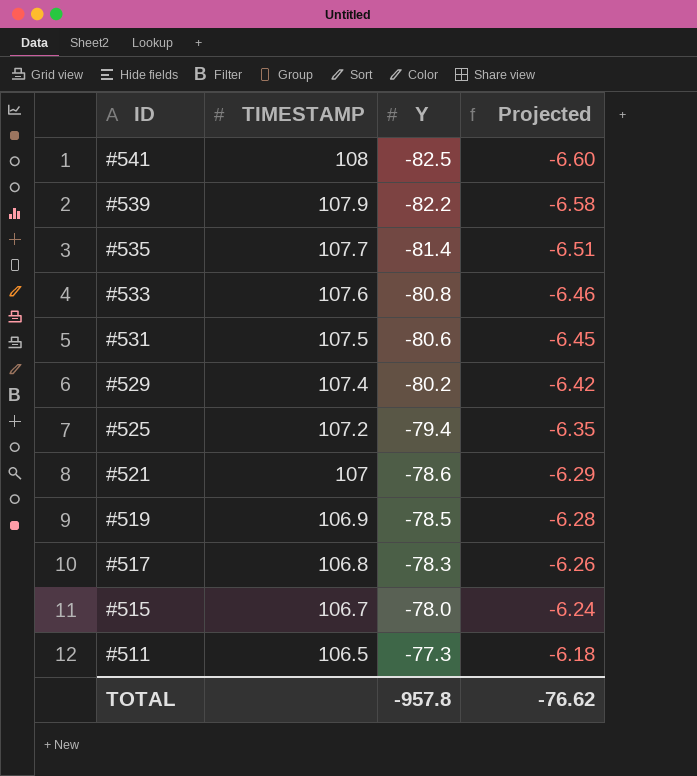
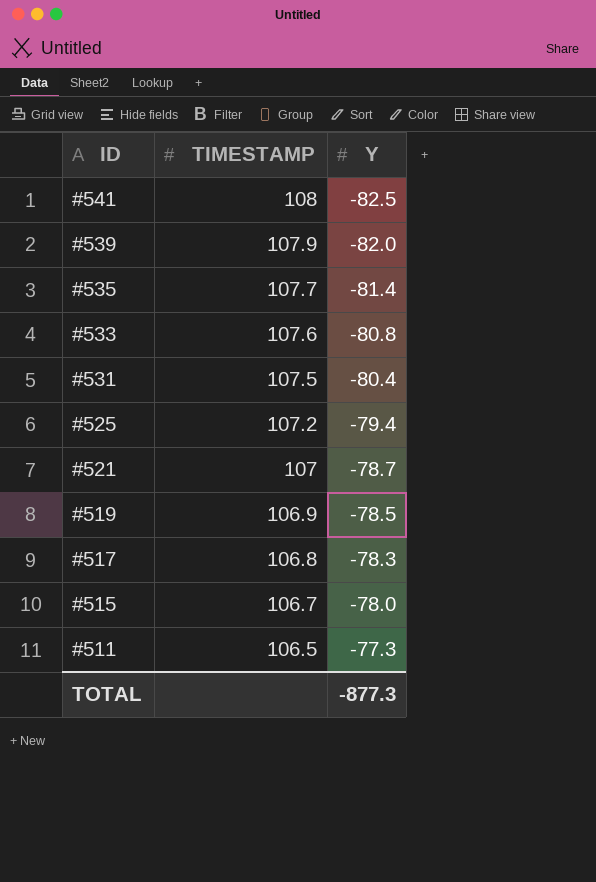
column Projected | formula: [Y] * 0.08 -> none
row #529: 107.4 | -80.2 | -6.42 -> none
#539 | Y: -82.2 -> -82.0
#531 | Y: -80.6 -> -80.4
#521 | Y: -78.6 -> -78.7
TOTAL | Y: -957.8 -> -877.3

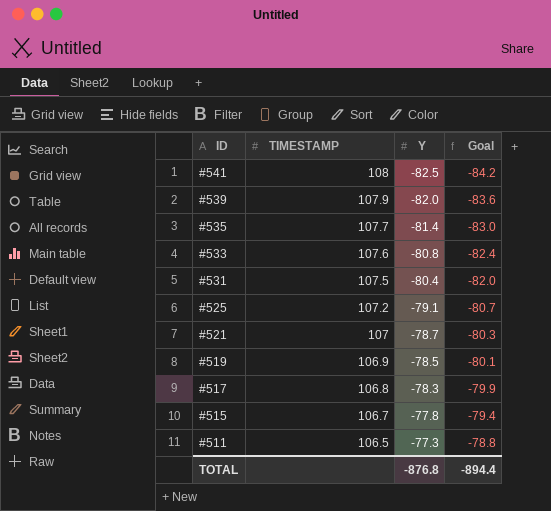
column Goal | formula: none -> [Y] * 1.02
#525 | Y: -79.4 -> -79.1
#515 | Y: -78.0 -> -77.8
TOTAL | Y: -877.3 -> -876.8

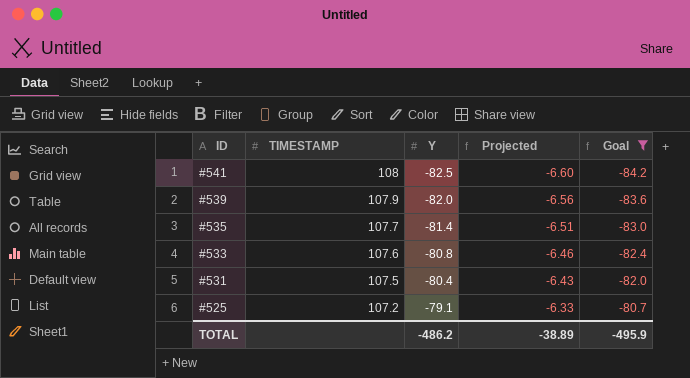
filter: none -> Goal <= -80.7
column Projected | formula: none -> [Y] * 0.08
TOTAL | Y: -876.8 -> -486.2
TOTAL | Goal: -894.4 -> -495.9

